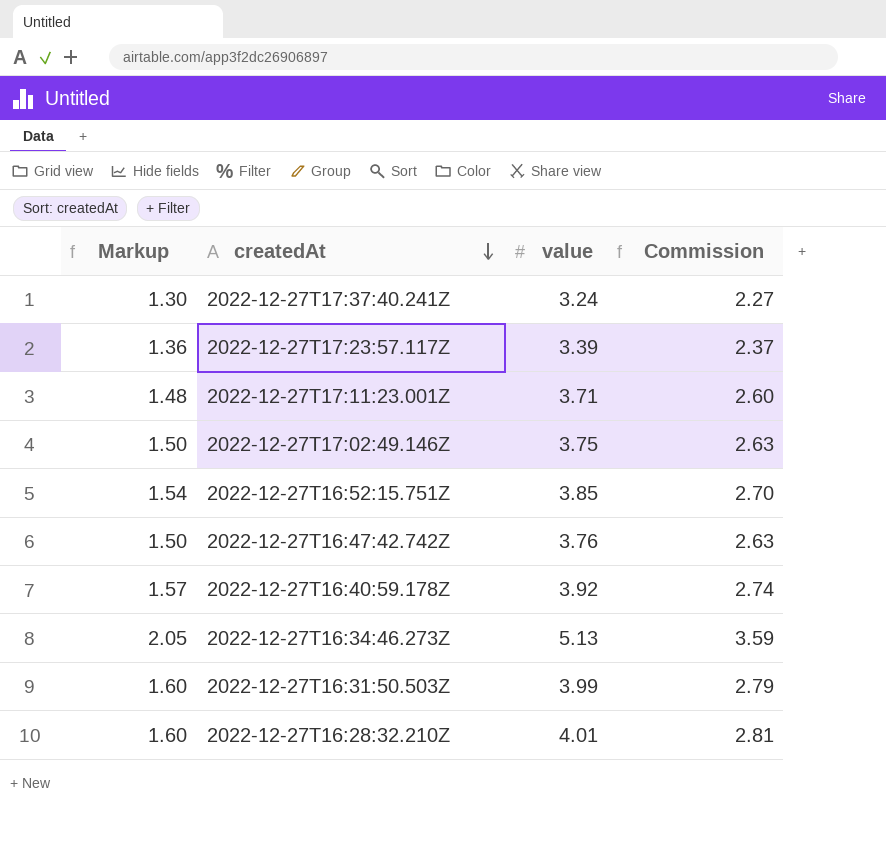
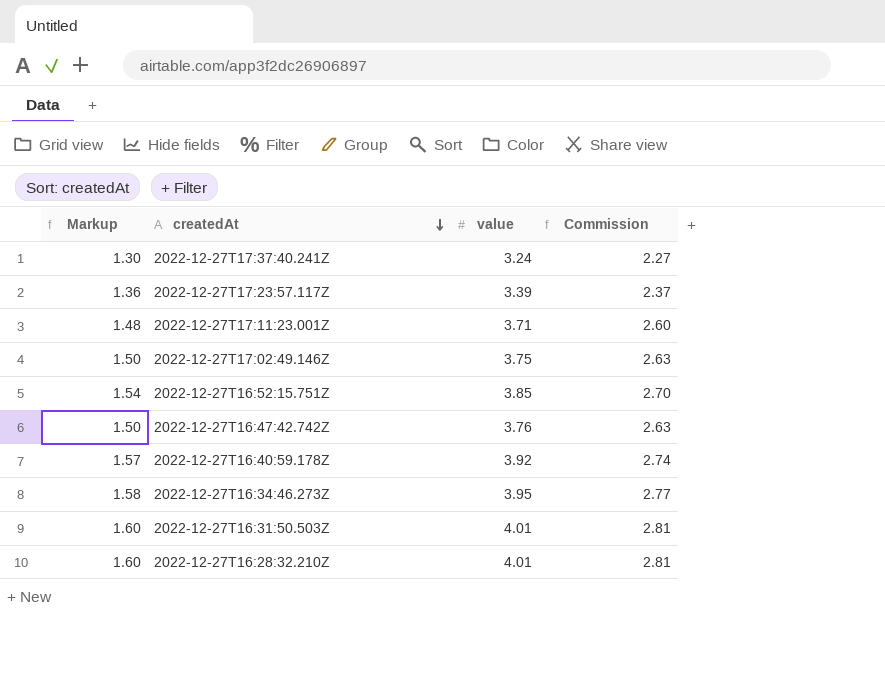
2022-12-27T16:34:46.273Z | Markup: 2.05 -> 1.58
2022-12-27T16:34:46.273Z | value: 5.13 -> 3.95
2022-12-27T16:34:46.273Z | Commission: 3.59 -> 2.77
2022-12-27T16:31:50.503Z | value: 3.99 -> 4.01
2022-12-27T16:31:50.503Z | Commission: 2.79 -> 2.81

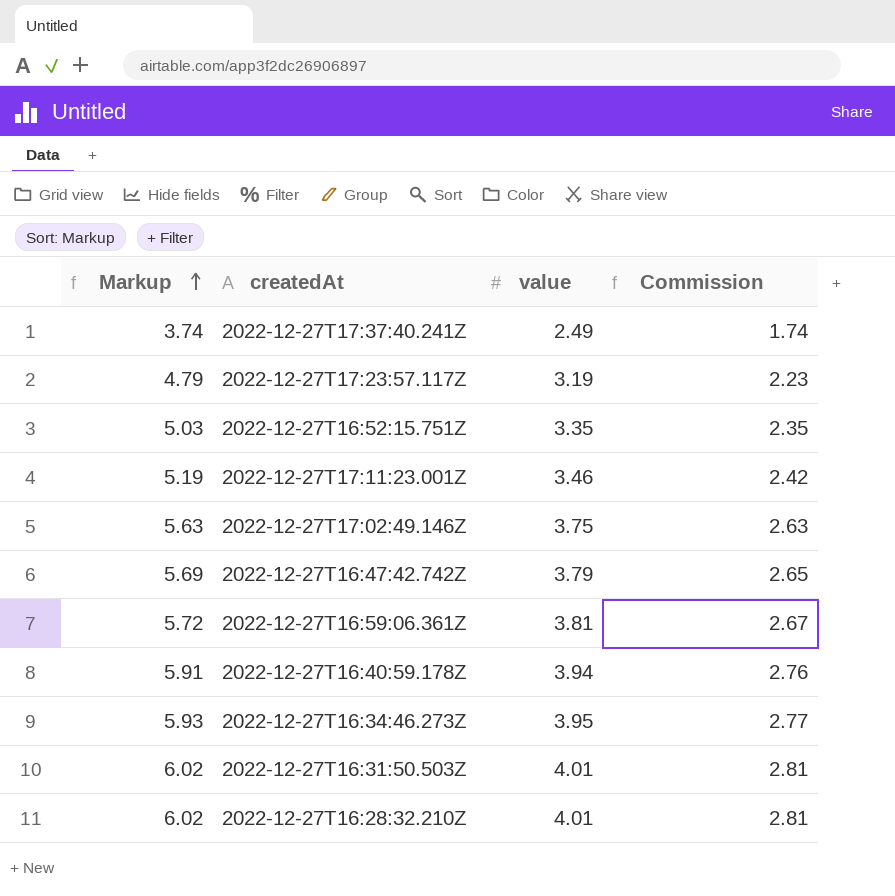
row order: createdAt descending -> Markup ascending
column Markup | formula: [value] * 0.4 -> [value] * 1.5
2022-12-27T17:37:40.241Z | value: 3.24 -> 2.49
2022-12-27T17:37:40.241Z | Commission: 2.27 -> 1.74
2022-12-27T17:23:57.117Z | value: 3.39 -> 3.19
2022-12-27T17:23:57.117Z | Commission: 2.37 -> 2.23
2022-12-27T16:52:15.751Z | value: 3.85 -> 3.35
2022-12-27T16:52:15.751Z | Commission: 2.70 -> 2.35
2022-12-27T17:11:23.001Z | value: 3.71 -> 3.46
2022-12-27T17:11:23.001Z | Commission: 2.60 -> 2.42
2022-12-27T16:47:42.742Z | value: 3.76 -> 3.79
2022-12-27T16:47:42.742Z | Commission: 2.63 -> 2.65
row 2022-12-27T16:59:06.361Z: none -> 5.72 | 3.81 | 2.67
2022-12-27T16:40:59.178Z | value: 3.92 -> 3.94
2022-12-27T16:40:59.178Z | Commission: 2.74 -> 2.76

